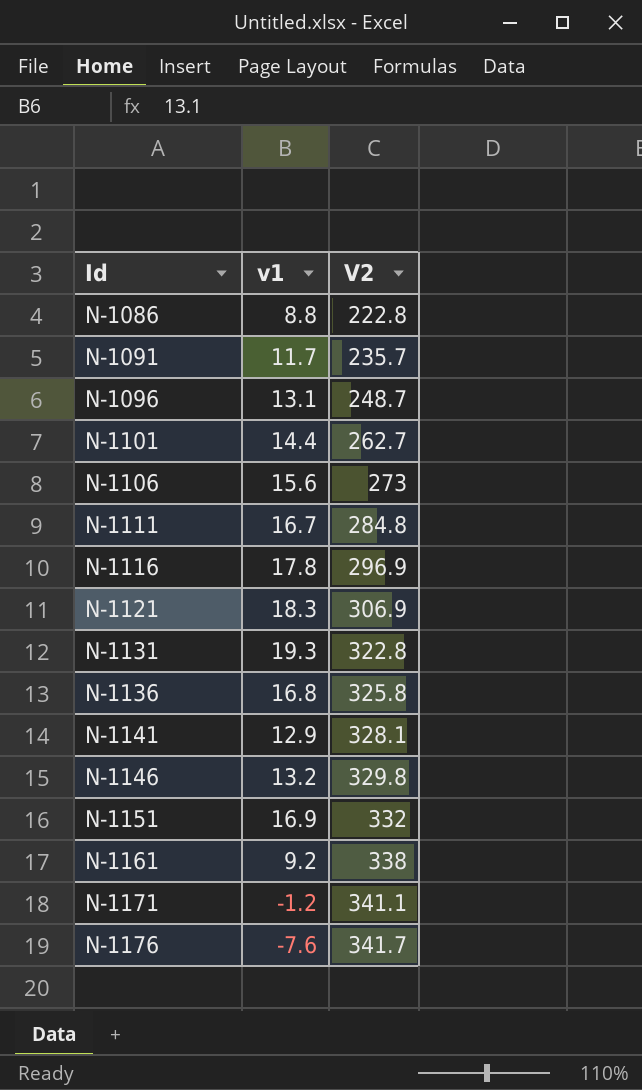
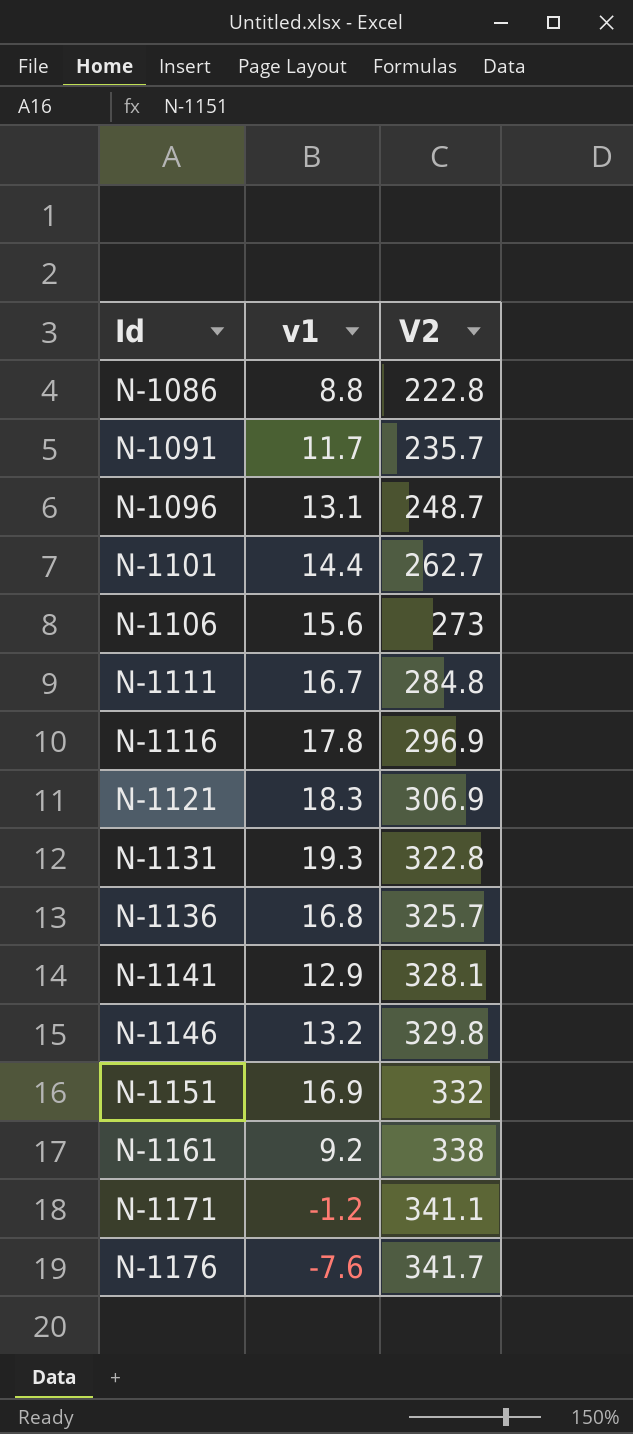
N-1136 | V2: 325.8 -> 325.7

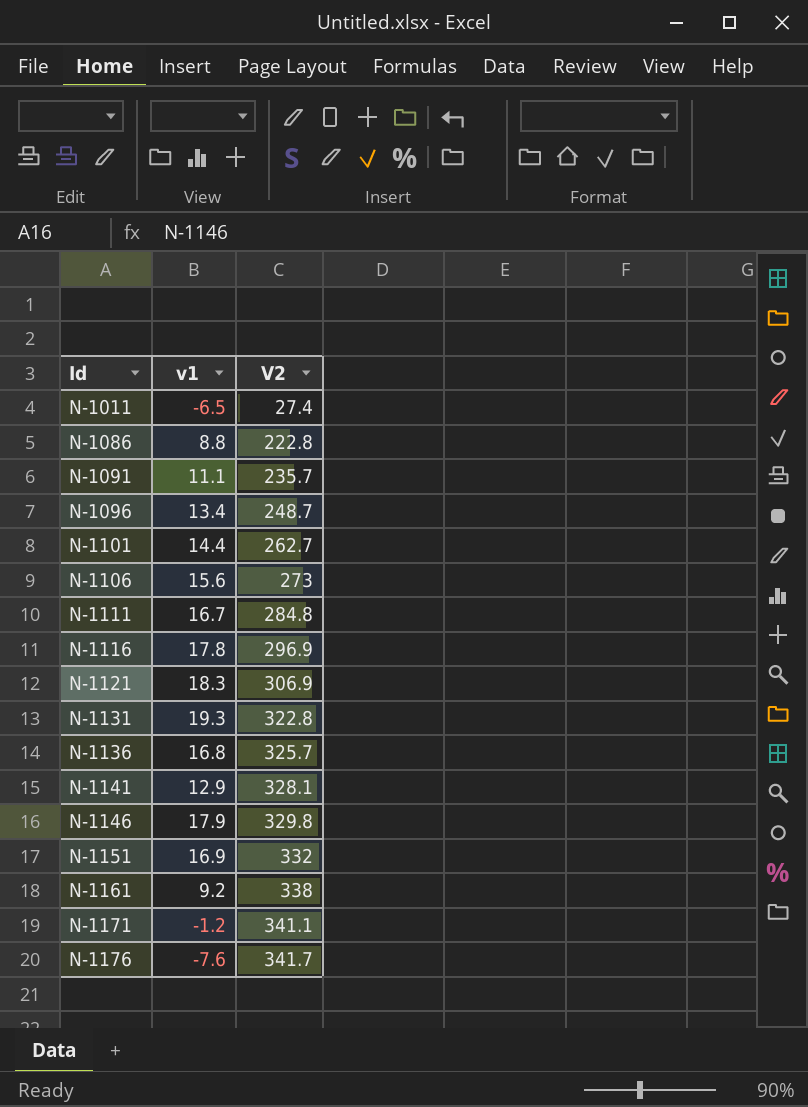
row N-1011: none -> -6.5 | 27.4
N-1091 | v1: 11.7 -> 11.1
N-1096 | v1: 13.1 -> 13.4
N-1146 | v1: 13.2 -> 17.9

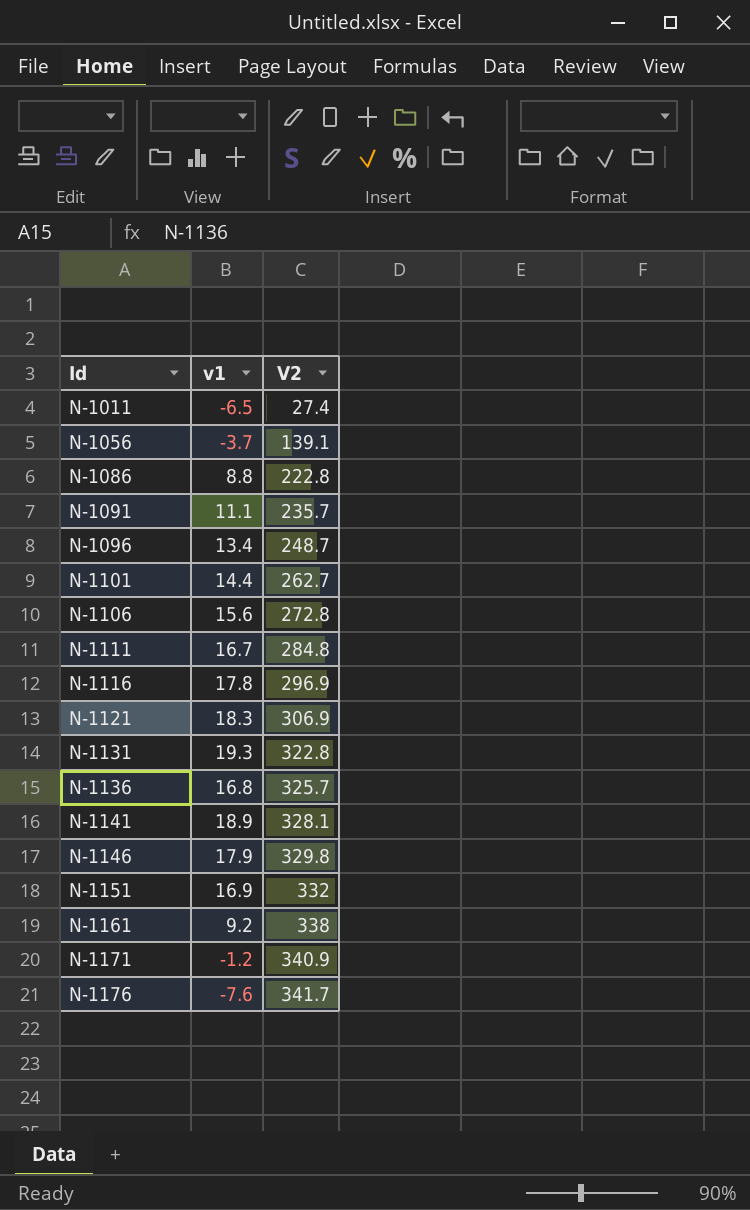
row N-1056: none -> -3.7 | 139.1
N-1106 | V2: 273 -> 272.8
N-1141 | v1: 12.9 -> 18.9
N-1171 | V2: 341.1 -> 340.9

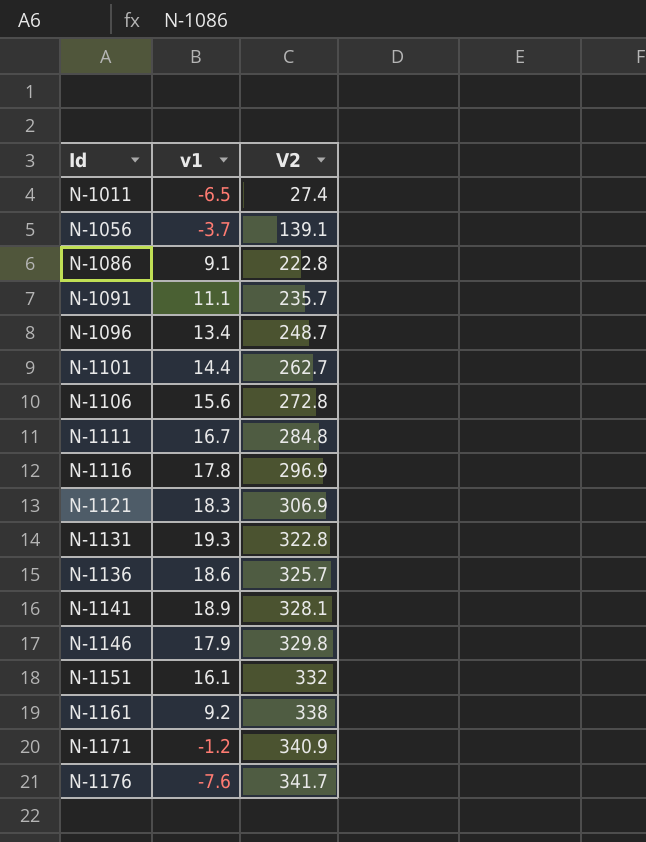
N-1086 | v1: 8.8 -> 9.1
N-1136 | v1: 16.8 -> 18.6
N-1151 | v1: 16.9 -> 16.1

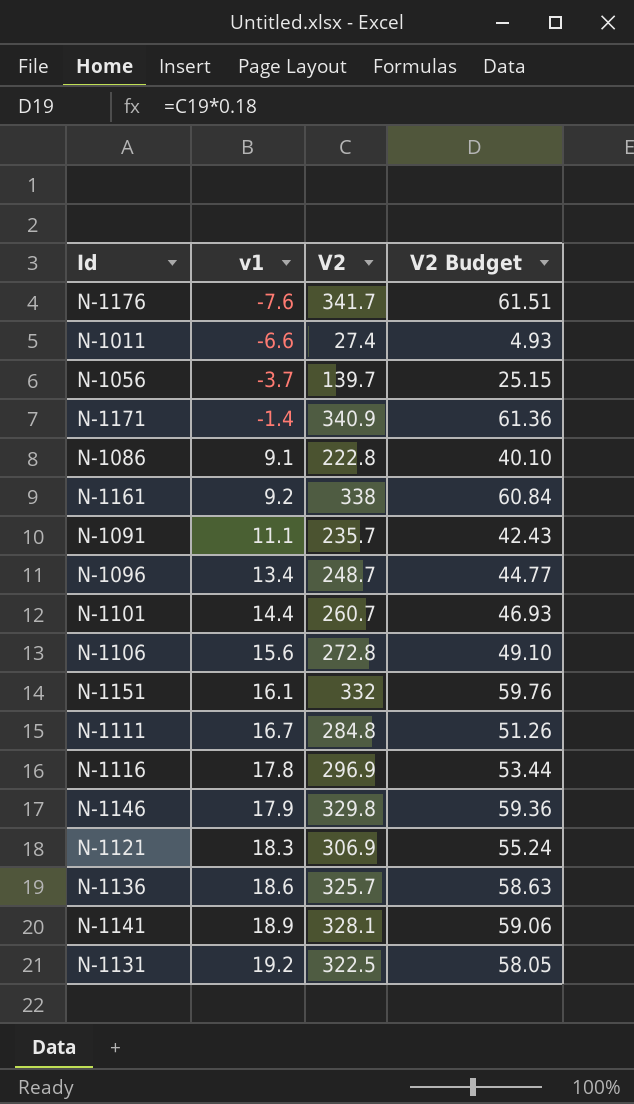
row order: Id ascending -> v1 ascending
column V2 Budget | formula: none -> [V2] * 0.18
N-1011 | v1: -6.5 -> -6.6
N-1056 | V2: 139.1 -> 139.7
N-1171 | v1: -1.2 -> -1.4
N-1101 | V2: 262.7 -> 260.7
N-1131 | v1: 19.3 -> 19.2
N-1131 | V2: 322.8 -> 322.5

